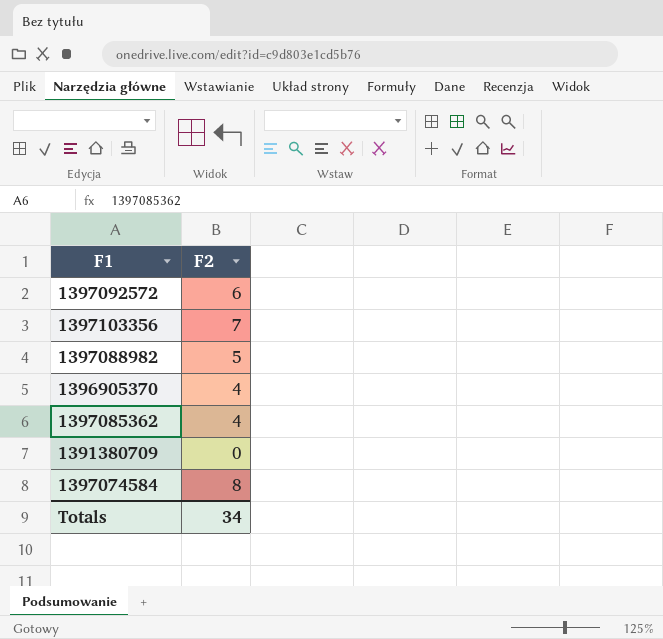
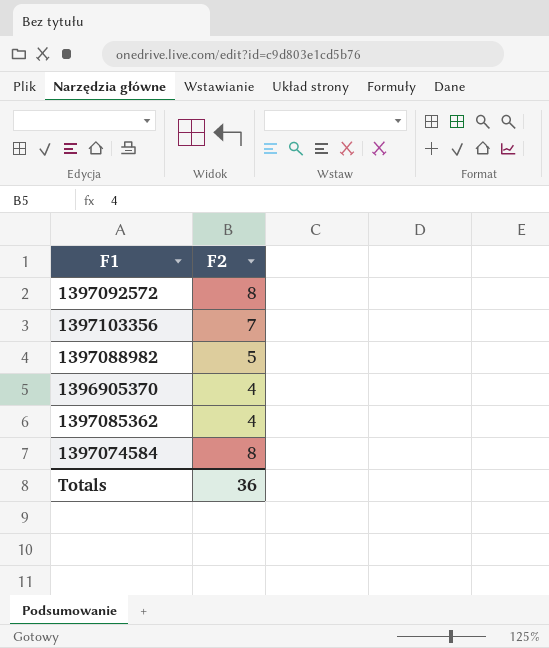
row 1391380709: 0 -> none
1397092572 | F2: 6 -> 8
Totals | F2: 34 -> 36

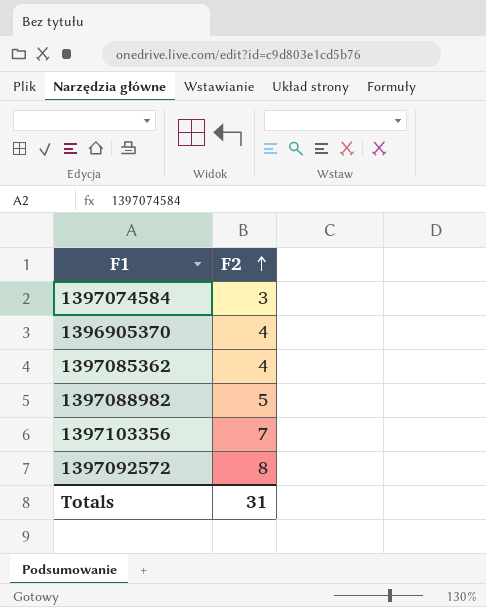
row order: none -> F2 ascending
1397074584 | F2: 8 -> 3
Totals | F2: 36 -> 31

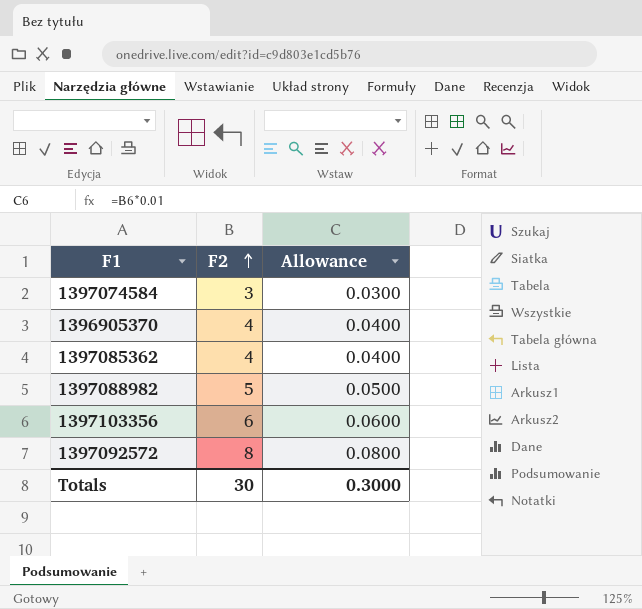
column Allowance | formula: none -> [F2] * 0.01
1397103356 | F2: 7 -> 6
Totals | F2: 31 -> 30

